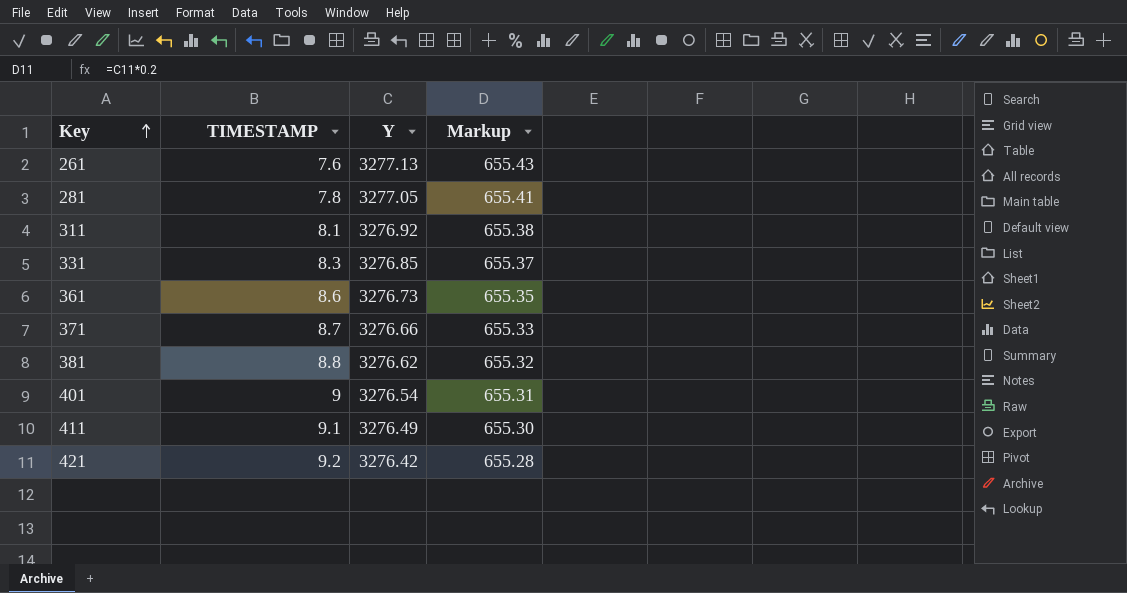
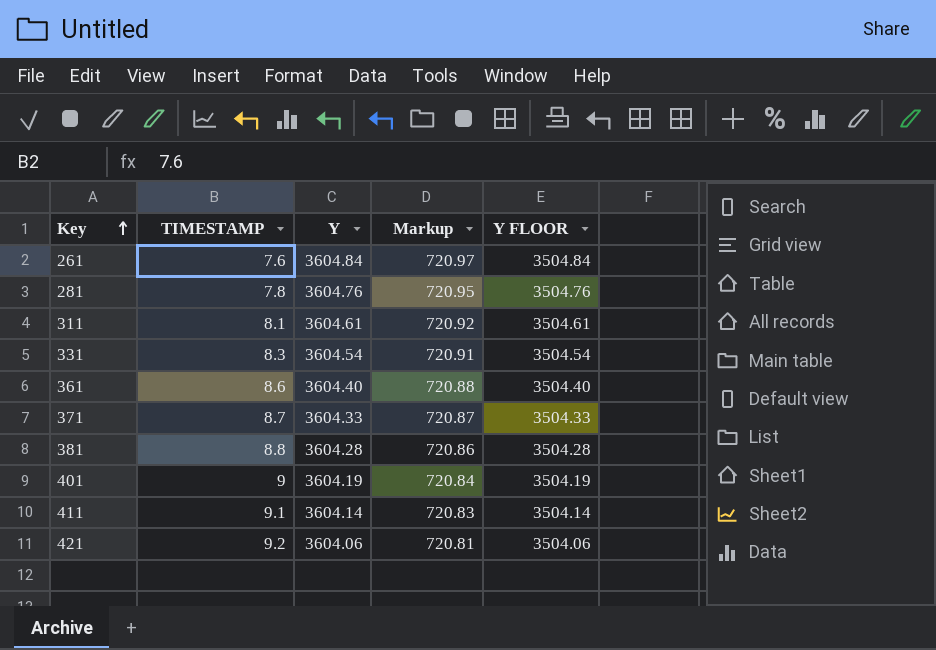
column Y FLOOR | formula: none -> [Y] - 100
261 | Y: 3277.13 -> 3604.84
261 | Markup: 655.43 -> 720.97
281 | Y: 3277.05 -> 3604.76
281 | Markup: 655.41 -> 720.95
311 | Y: 3276.92 -> 3604.61
311 | Markup: 655.38 -> 720.92
331 | Y: 3276.85 -> 3604.54
331 | Markup: 655.37 -> 720.91
361 | Y: 3276.73 -> 3604.40
361 | Markup: 655.35 -> 720.88
371 | Y: 3276.66 -> 3604.33
371 | Markup: 655.33 -> 720.87
381 | Y: 3276.62 -> 3604.28
381 | Markup: 655.32 -> 720.86
401 | Y: 3276.54 -> 3604.19
401 | Markup: 655.31 -> 720.84
411 | Y: 3276.49 -> 3604.14
411 | Markup: 655.30 -> 720.83
421 | Y: 3276.42 -> 3604.06
421 | Markup: 655.28 -> 720.81

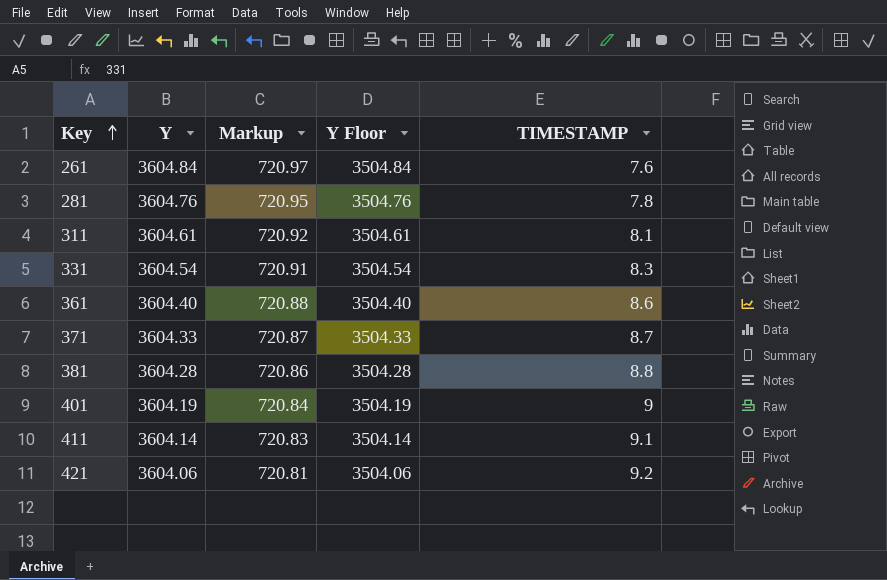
column name: Y FLOOR -> Y Floor
column TIMESTAMP | position: 2 -> 5

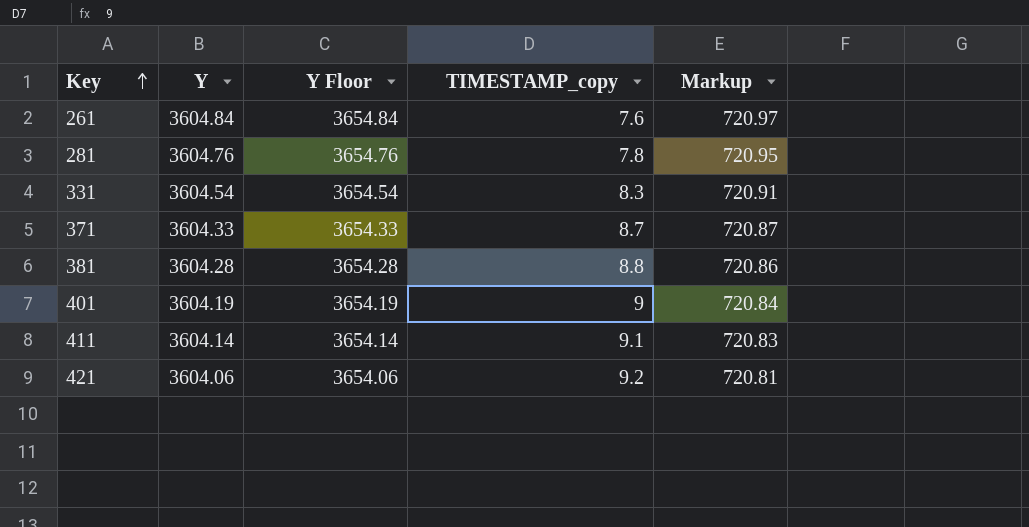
column Y Floor | formula: [Y] - 100 -> [Y] + 50
column name: TIMESTAMP -> TIMESTAMP_copy
column Markup | position: 3 -> 5
row 311: 3604.61 | 720.92 | 3504.61 | 8.1 -> none
row 361: 3604.40 | 720.88 | 3504.40 | 8.6 -> none

